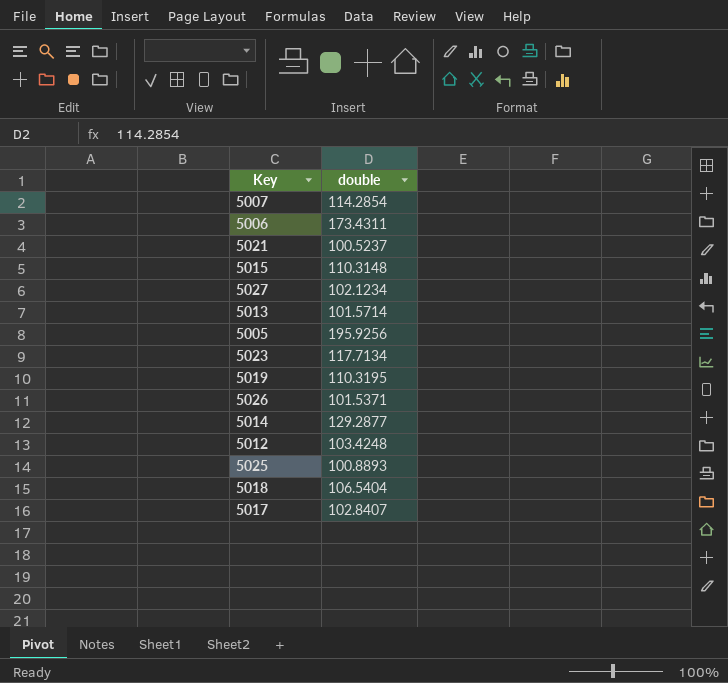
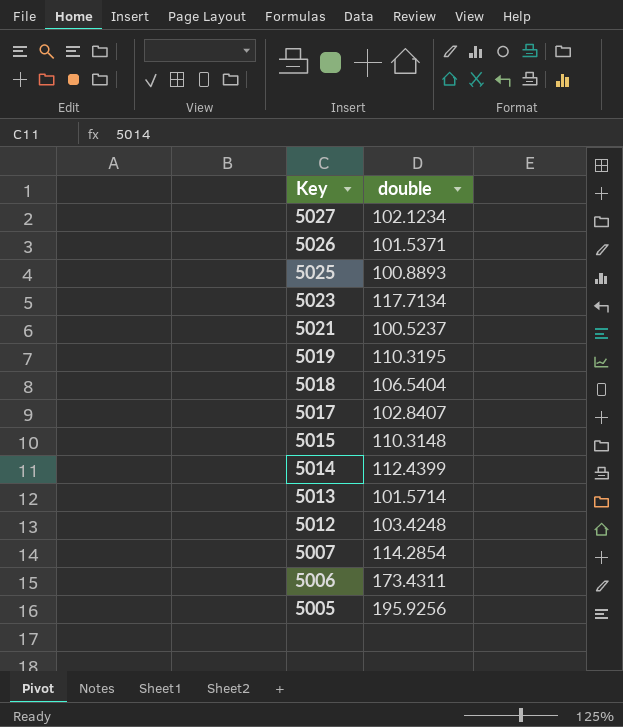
row order: none -> Key descending
5014 | double: 129.2877 -> 112.4399

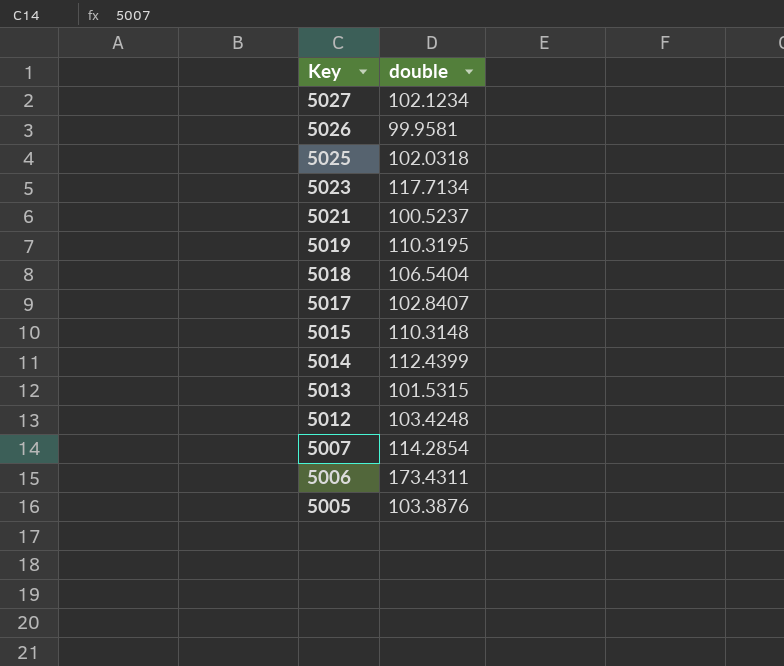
5026 | double: 101.5371 -> 99.9581
5025 | double: 100.8893 -> 102.0318
5013 | double: 101.5714 -> 101.5315
5005 | double: 195.9256 -> 103.3876

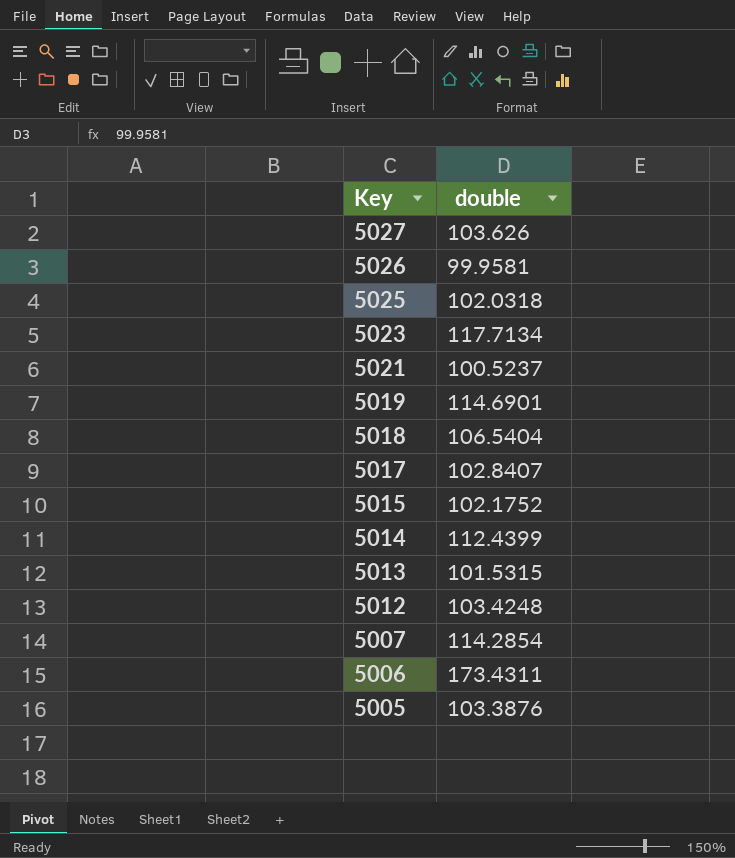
5027 | double: 102.1234 -> 103.626
5019 | double: 110.3195 -> 114.6901
5015 | double: 110.3148 -> 102.1752

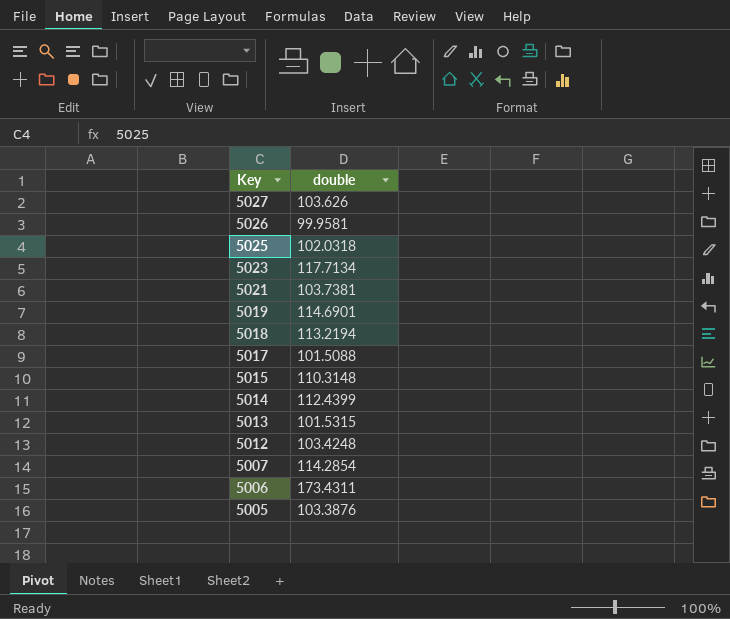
5021 | double: 100.5237 -> 103.7381
5018 | double: 106.5404 -> 113.2194
5017 | double: 102.8407 -> 101.5088
5015 | double: 102.1752 -> 110.3148

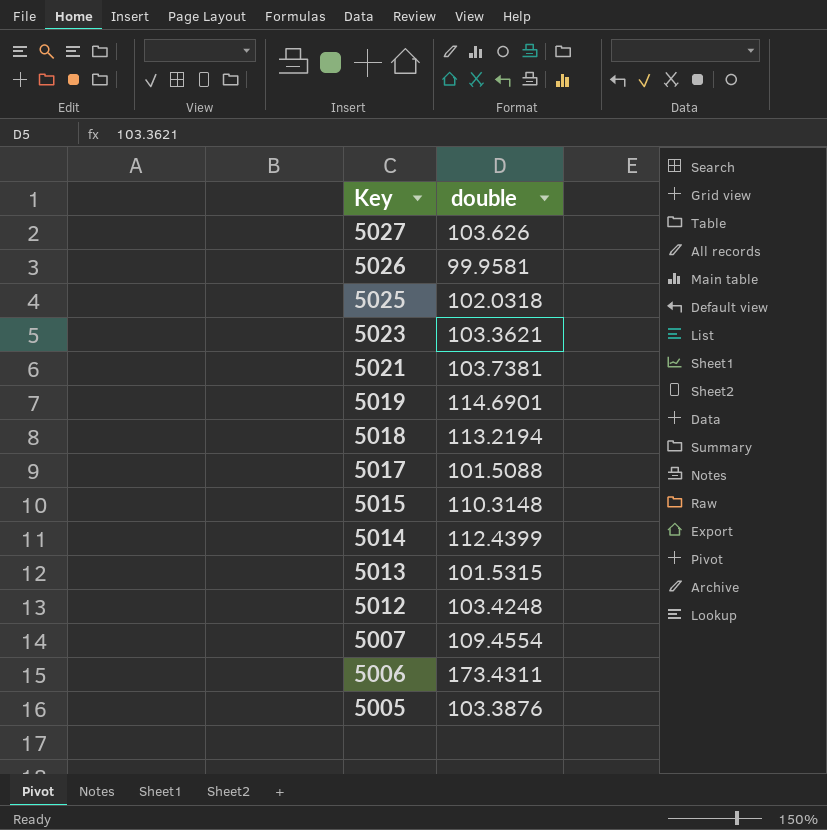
5023 | double: 117.7134 -> 103.3621
5007 | double: 114.2854 -> 109.4554

